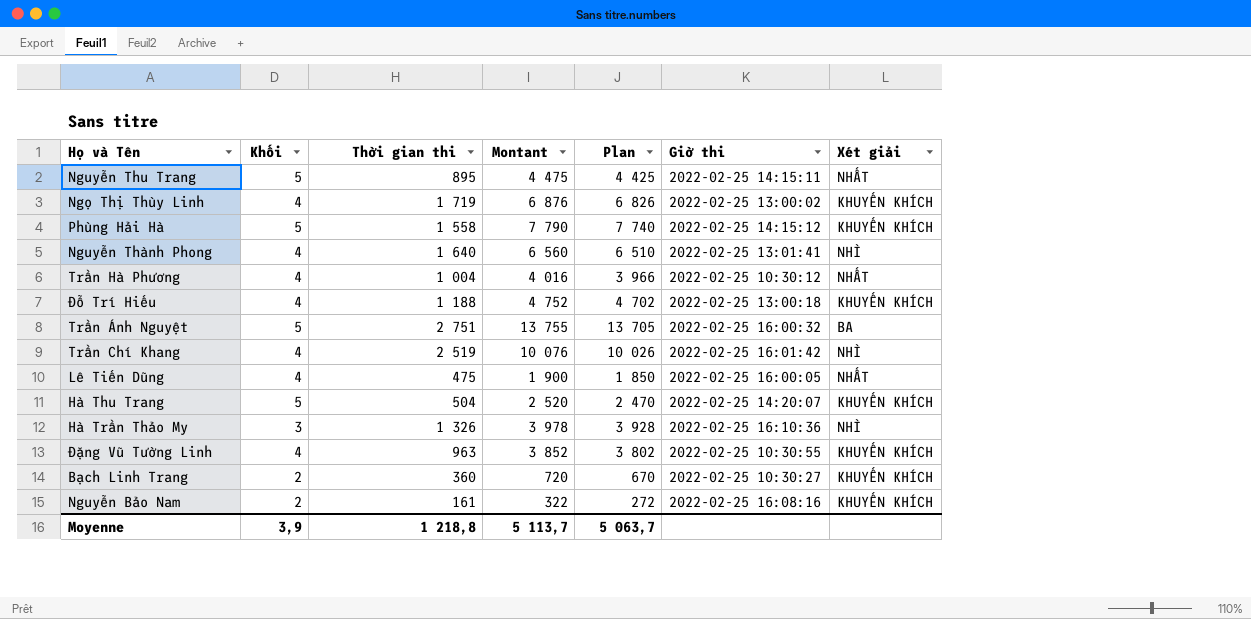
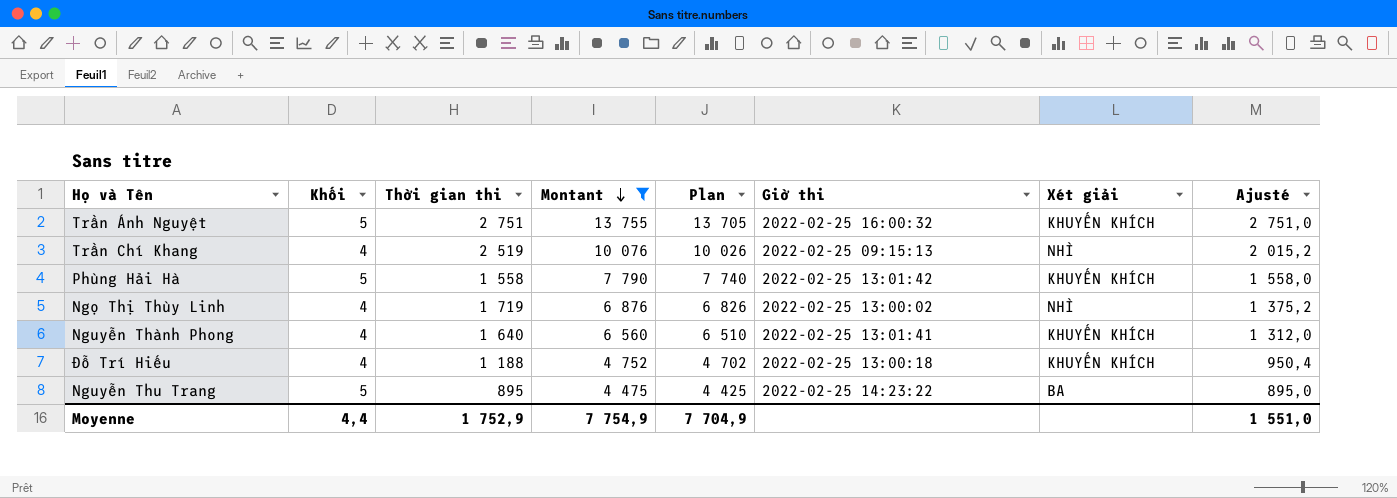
filter: none -> Montant >= 4 475
row order: none -> Montant descending
column Ajusté | formula: none -> [Montant] * 0,2
Trần Ánh Nguyệt | Xét giải: BA -> KHUYẾN KHÍCH
Trần Chí Khang | Giờ thi: 2022-02-25 16:01:42 -> 2022-02-25 09:15:13
Phùng Hải Hà | Giờ thi: 2022-02-25 14:15:12 -> 2022-02-25 13:01:42
Ngọ Thị Thùy Linh | Xét giải: KHUYẾN KHÍCH -> NHÌ
Nguyễn Thành Phong | Xét giải: NHÌ -> KHUYẾN KHÍCH
Nguyễn Thu Trang | Giờ thi: 2022-02-25 14:15:11 -> 2022-02-25 14:23:22
Nguyễn Thu Trang | Xét giải: NHẤT -> BA
Moyenne | Khối: 3,9 -> 4,4
Moyenne | Thời gian thi: 1 218,8 -> 1 752,9
Moyenne | Montant: 5 113,7 -> 7 754,9
Moyenne | Plan: 5 063,7 -> 7 704,9

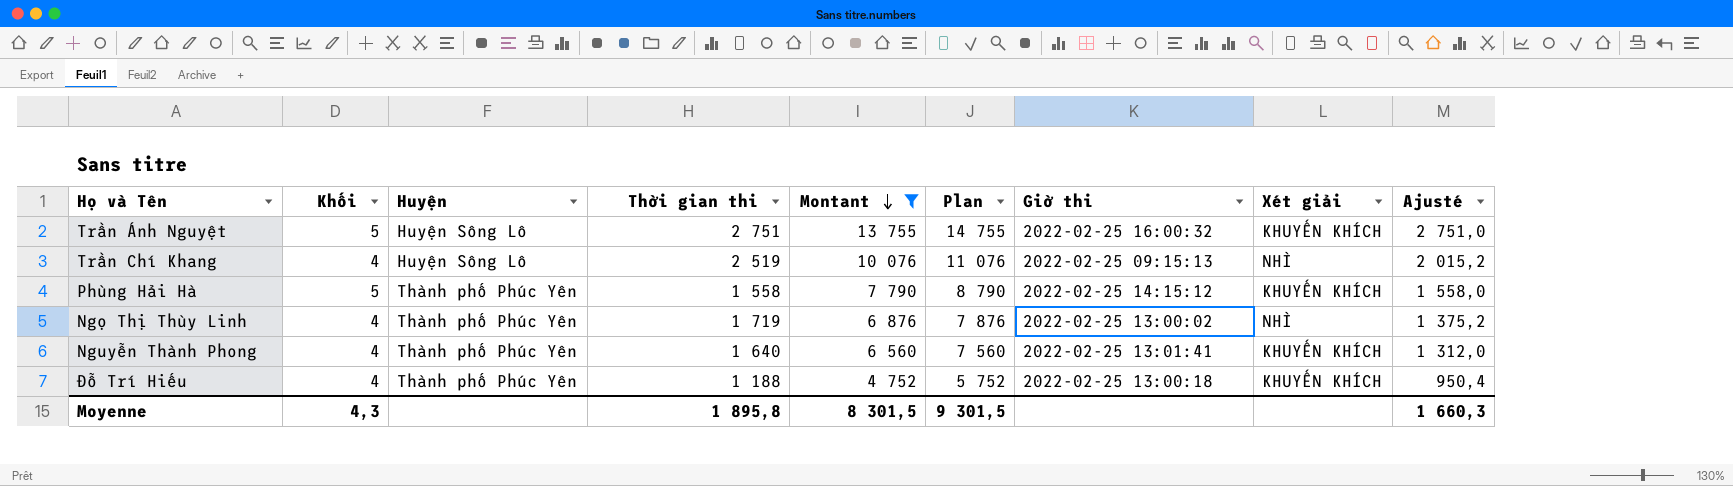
column Huyện | position: none -> 3
column Plan | formula: [Montant] - 50 -> [Montant] + 1000
row Nguyễn Thu Trang: 5 | 895 | 4 475 | 4 425 | 2022-02-25 14:23:22 | BA | 895,0 -> none
Phùng Hải Hà | Giờ thi: 2022-02-25 13:01:42 -> 2022-02-25 14:15:12
Moyenne | Khối: 4,4 -> 4,3
Moyenne | Thời gian thi: 1 752,9 -> 1 895,8
Moyenne | Montant: 7 754,9 -> 8 301,5
Moyenne | Plan: 7 704,9 -> 9 301,5
Moyenne | Ajusté: 1 551,0 -> 1 660,3

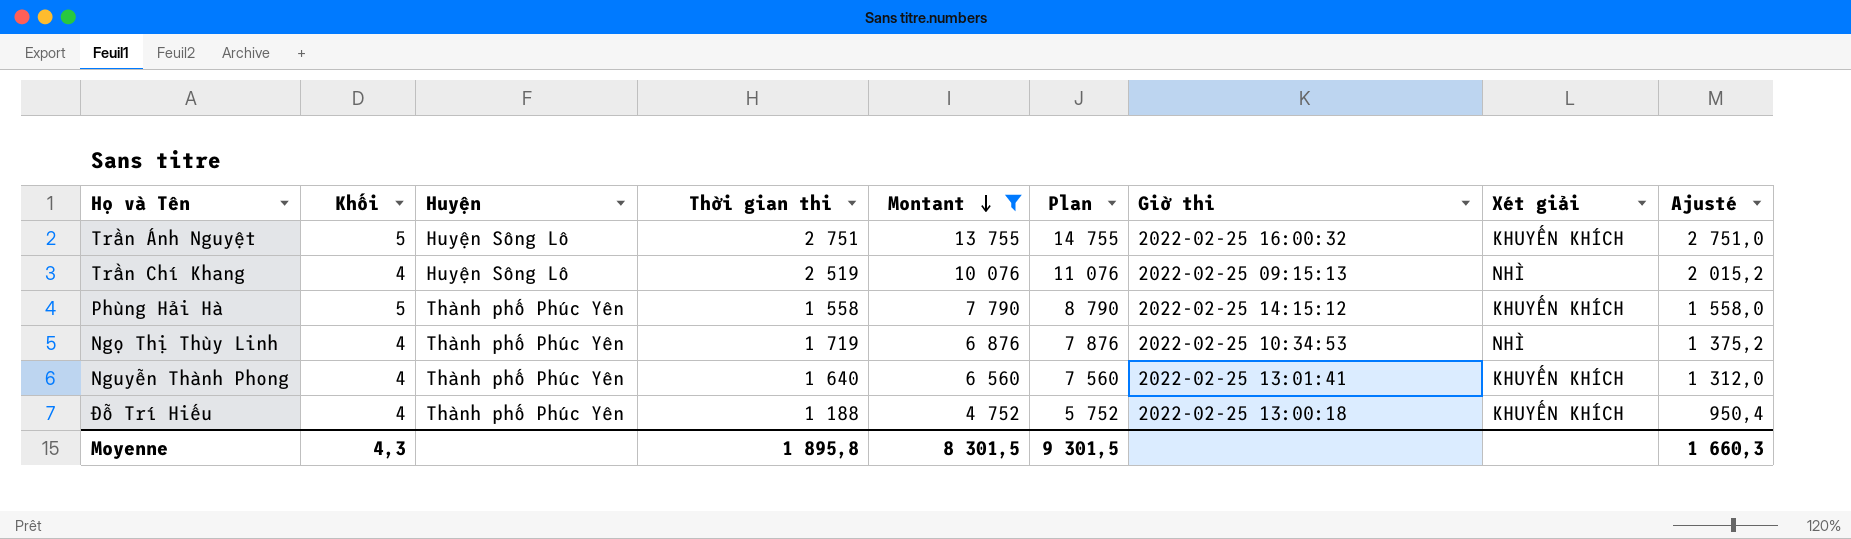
Ngọ Thị Thùy Linh | Giờ thi: 2022-02-25 13:00:02 -> 2022-02-25 10:34:53

